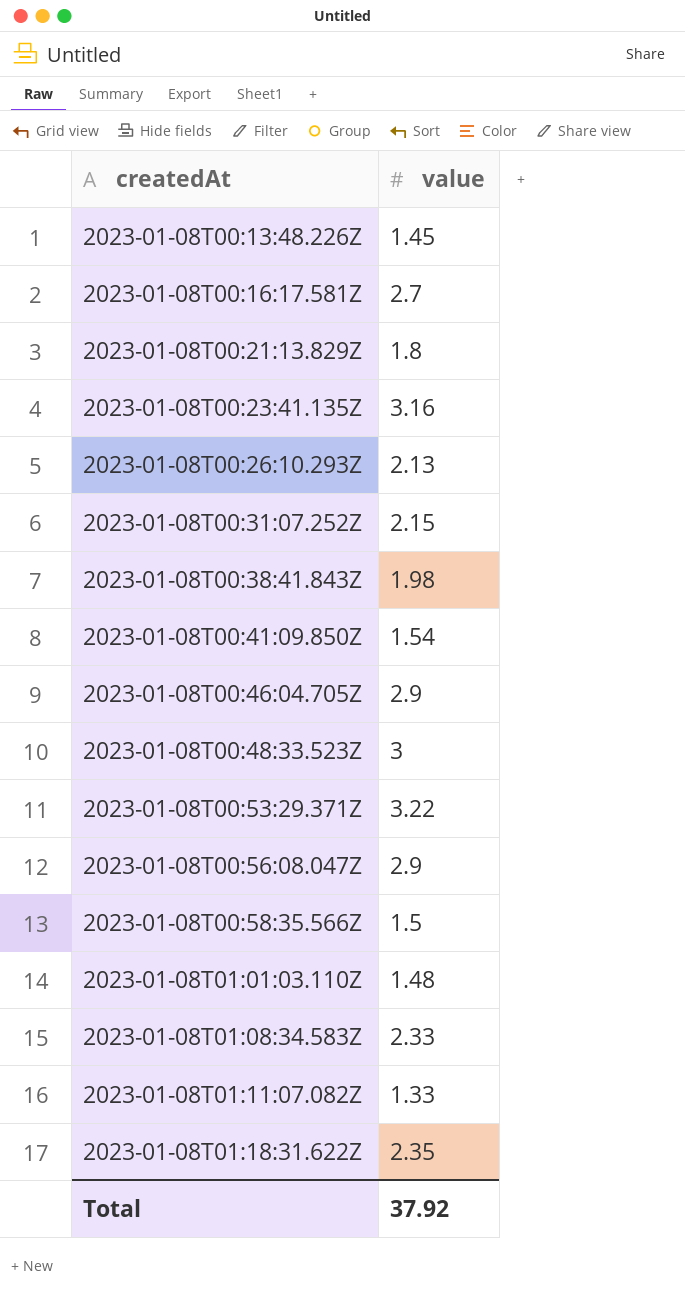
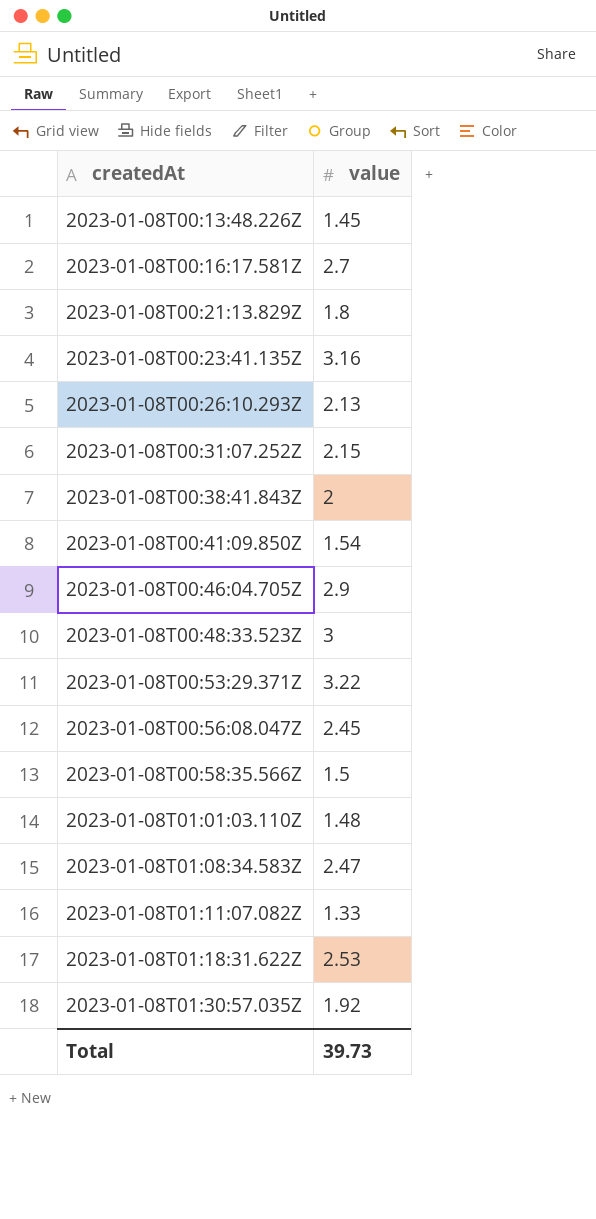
2023-01-08T00:38:41.843Z | value: 1.98 -> 2
2023-01-08T00:56:08.047Z | value: 2.9 -> 2.45
2023-01-08T01:08:34.583Z | value: 2.33 -> 2.47
2023-01-08T01:18:31.622Z | value: 2.35 -> 2.53
row 2023-01-08T01:30:57.035Z: none -> 1.92
Total | value: 37.92 -> 39.73

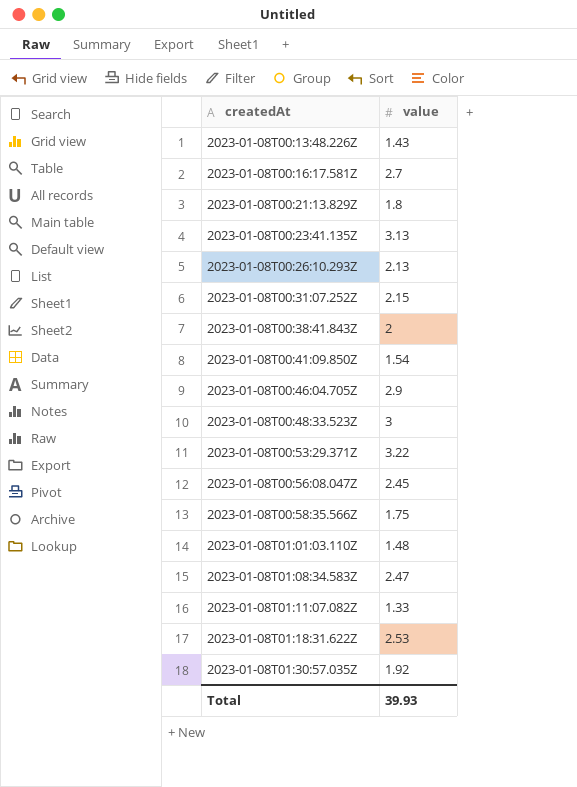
2023-01-08T00:13:48.226Z | value: 1.45 -> 1.43
2023-01-08T00:23:41.135Z | value: 3.16 -> 3.13
2023-01-08T00:58:35.566Z | value: 1.5 -> 1.75
Total | value: 39.73 -> 39.93

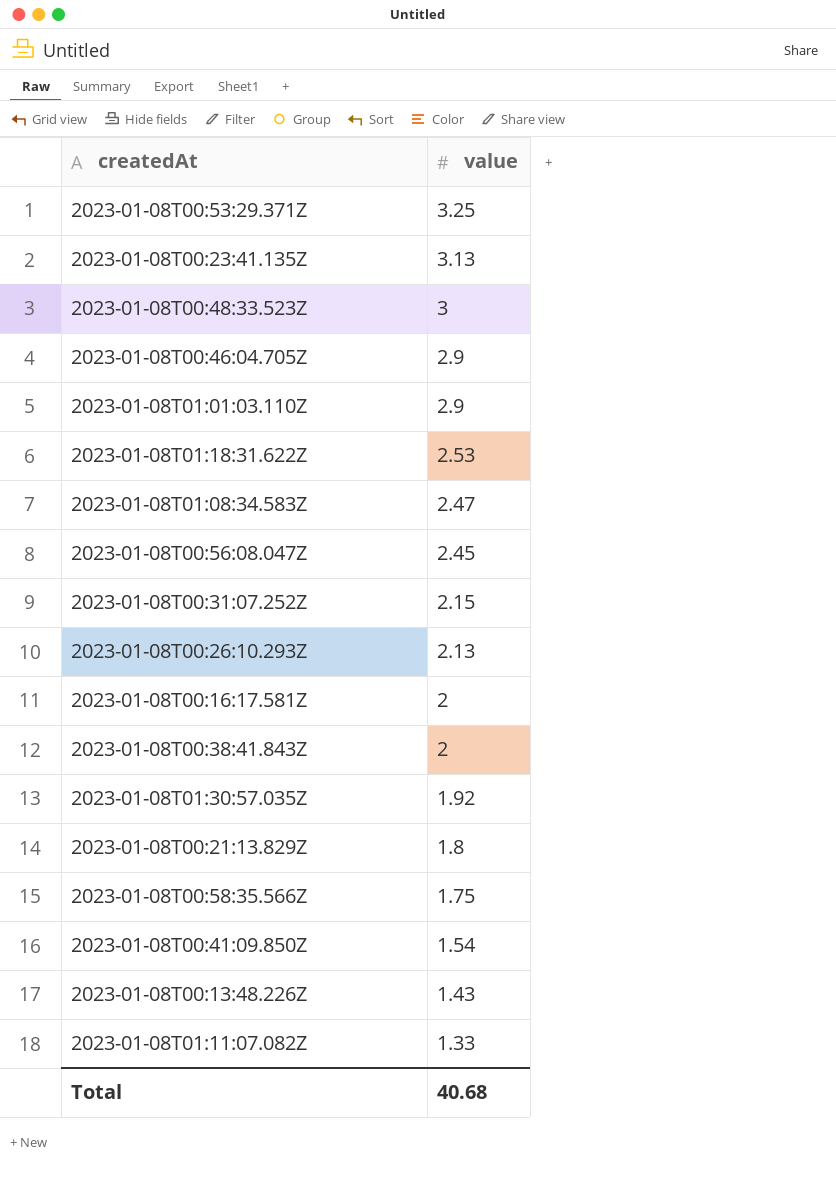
row order: createdAt ascending -> value descending
2023-01-08T00:53:29.371Z | value: 3.22 -> 3.25
2023-01-08T01:01:03.110Z | value: 1.48 -> 2.9
2023-01-08T00:16:17.581Z | value: 2.7 -> 2
Total | value: 39.93 -> 40.68

